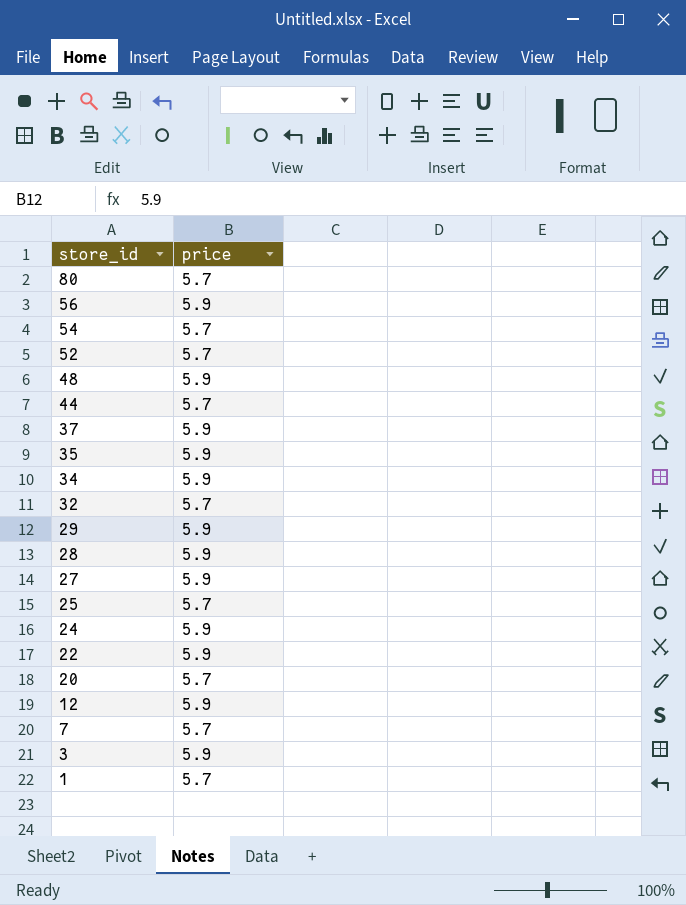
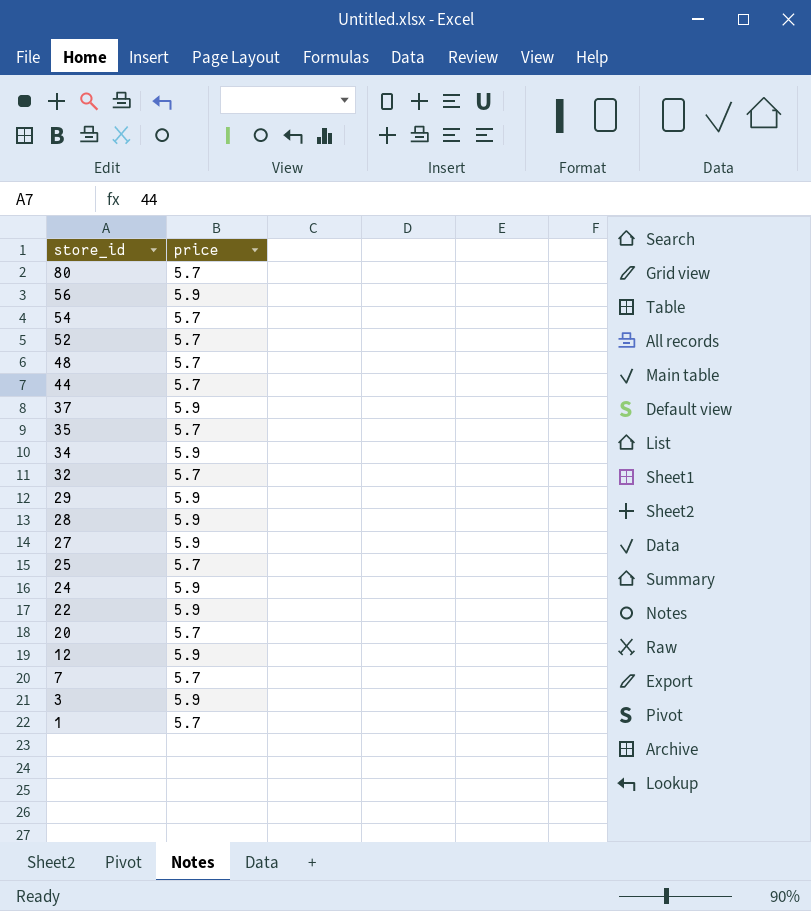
48 | price: 5.9 -> 5.7
35 | price: 5.9 -> 5.7

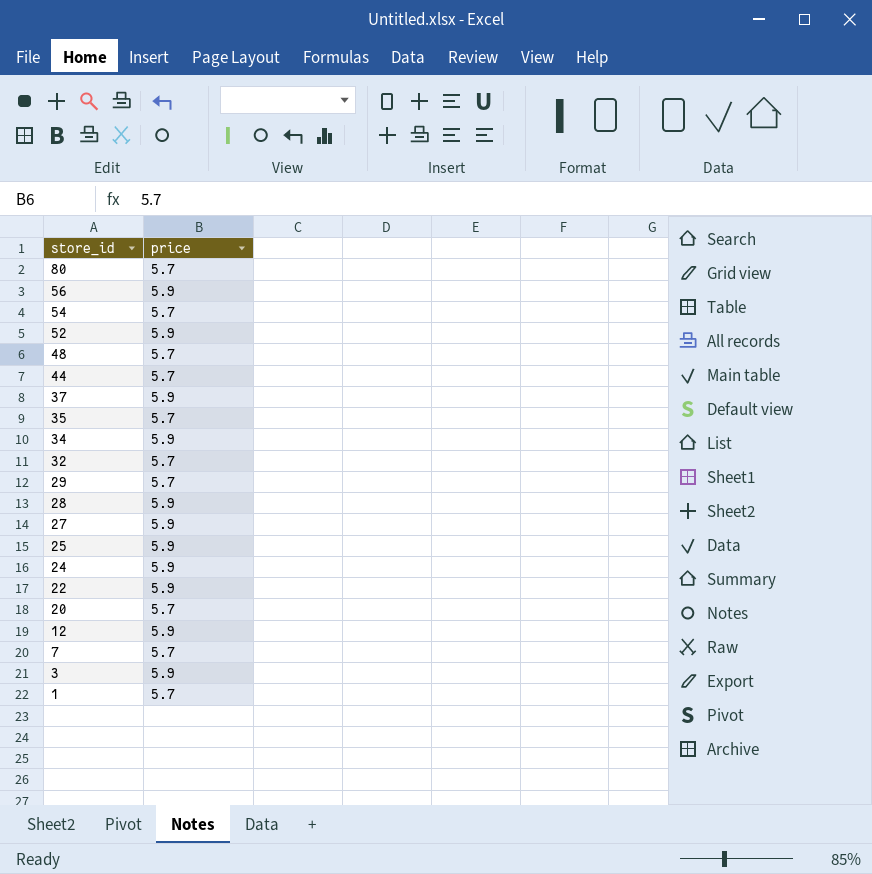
52 | price: 5.7 -> 5.9
29 | price: 5.9 -> 5.7
25 | price: 5.7 -> 5.9

